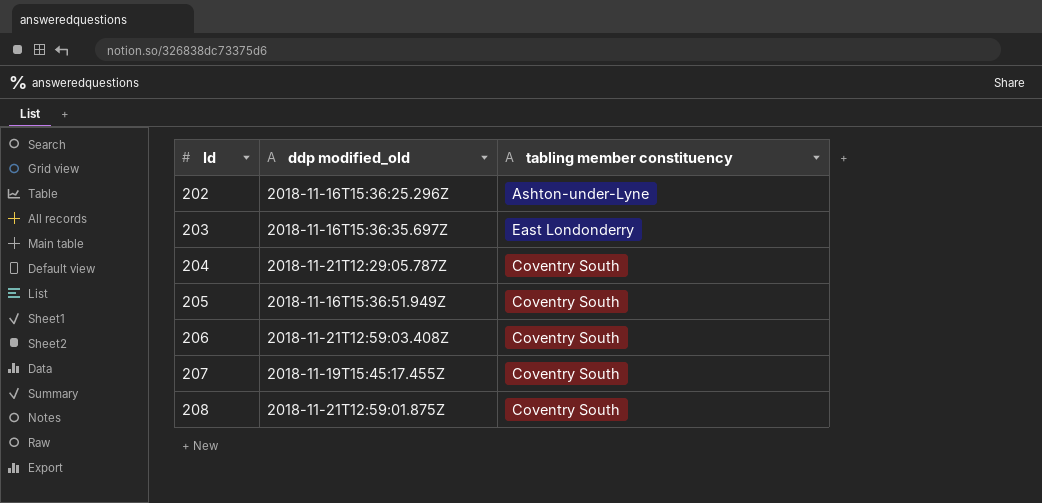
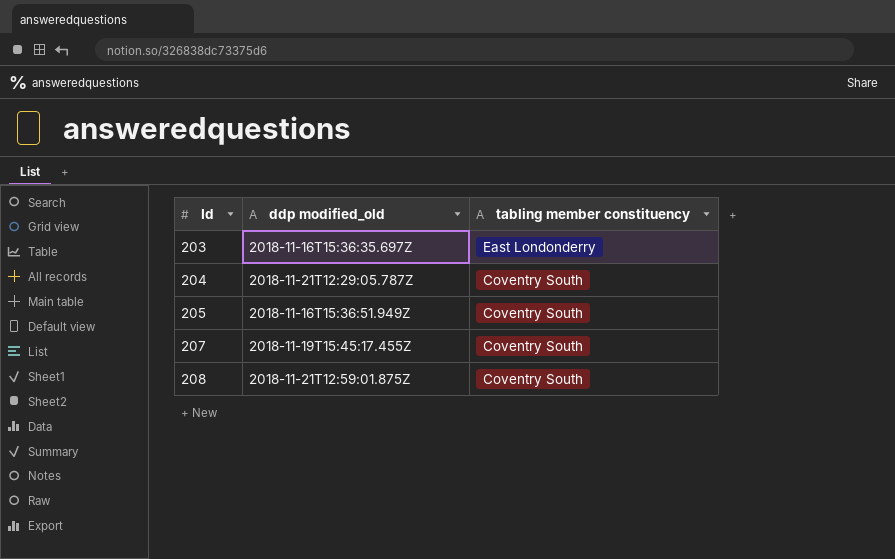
row 202: 2018-11-16T15:36:25.296Z | Ashton-under-Lyne -> none
row 206: 2018-11-21T12:59:03.408Z | Coventry South -> none

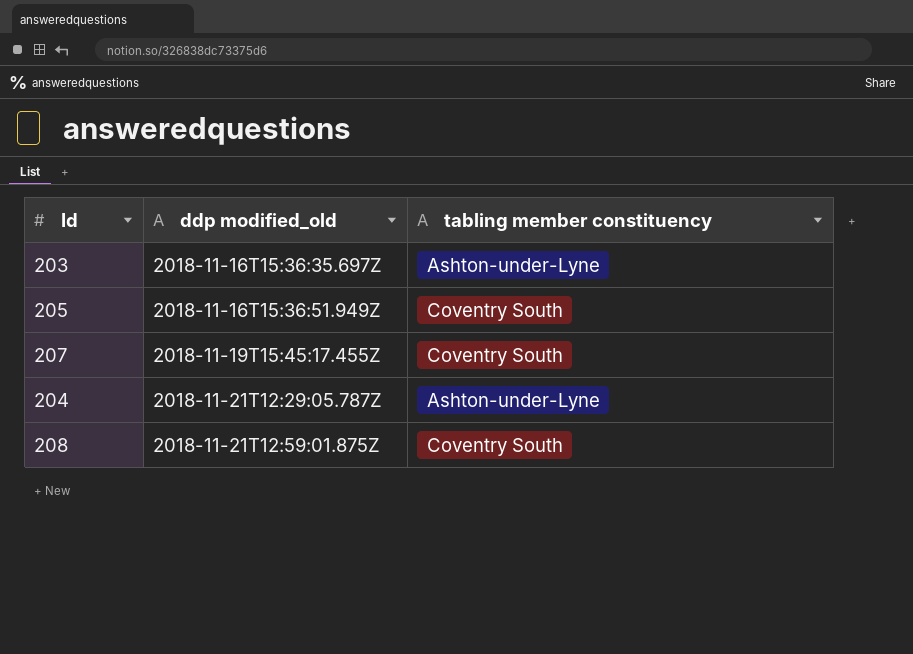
row order: Id ascending -> ddp modified_old ascending
203 | tabling member constituency: East Londonderry -> Ashton-under-Lyne
204 | tabling member constituency: Coventry South -> Ashton-under-Lyne

